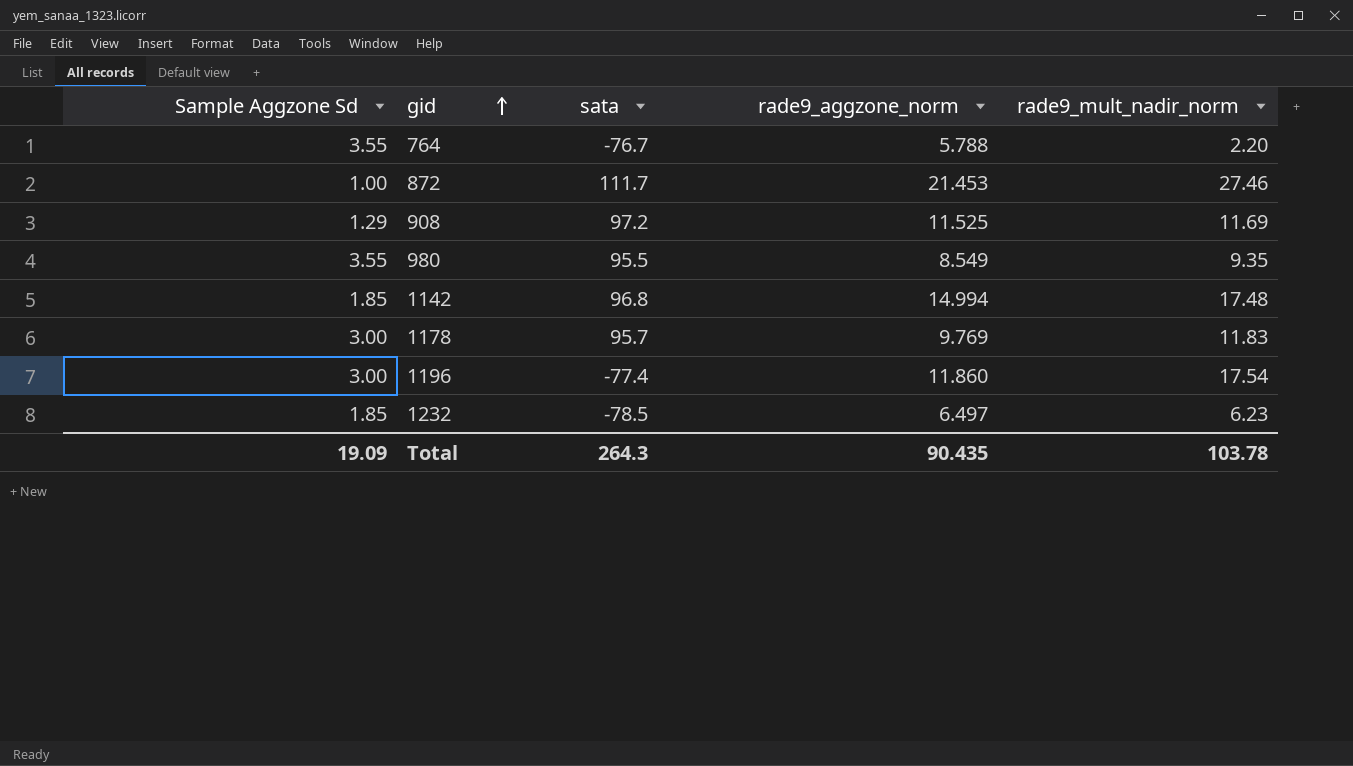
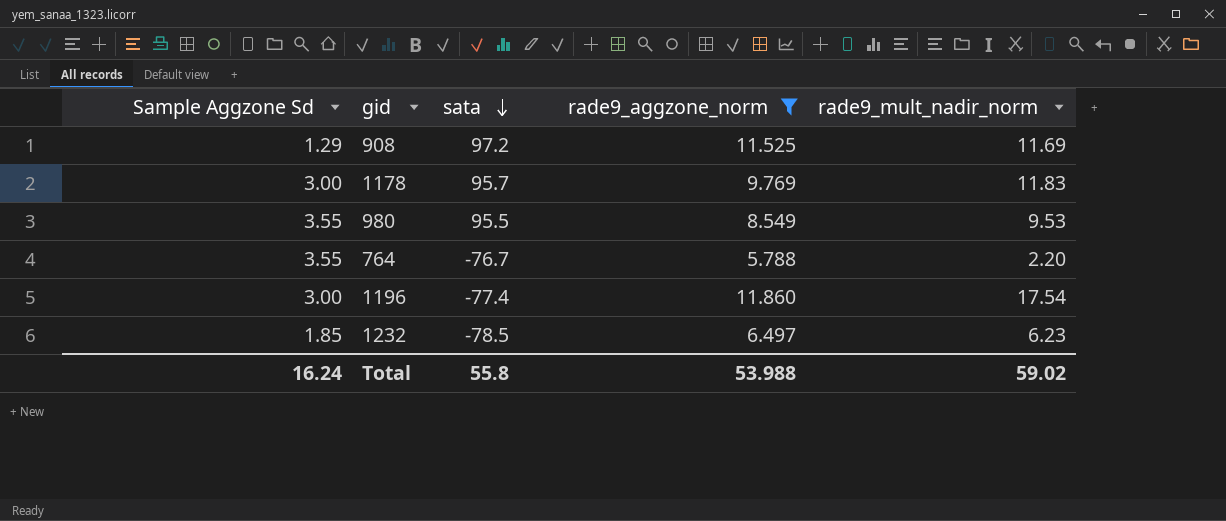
filter: none -> rade9_aggzone_norm <= 11.860
row order: gid ascending -> sata descending
980 | rade9_mult_nadir_norm: 9.35 -> 9.53
Total | Sample Aggzone Sd: 19.09 -> 16.24
Total | sata: 264.3 -> 55.8
Total | rade9_aggzone_norm: 90.435 -> 53.988
Total | rade9_mult_nadir_norm: 103.78 -> 59.02

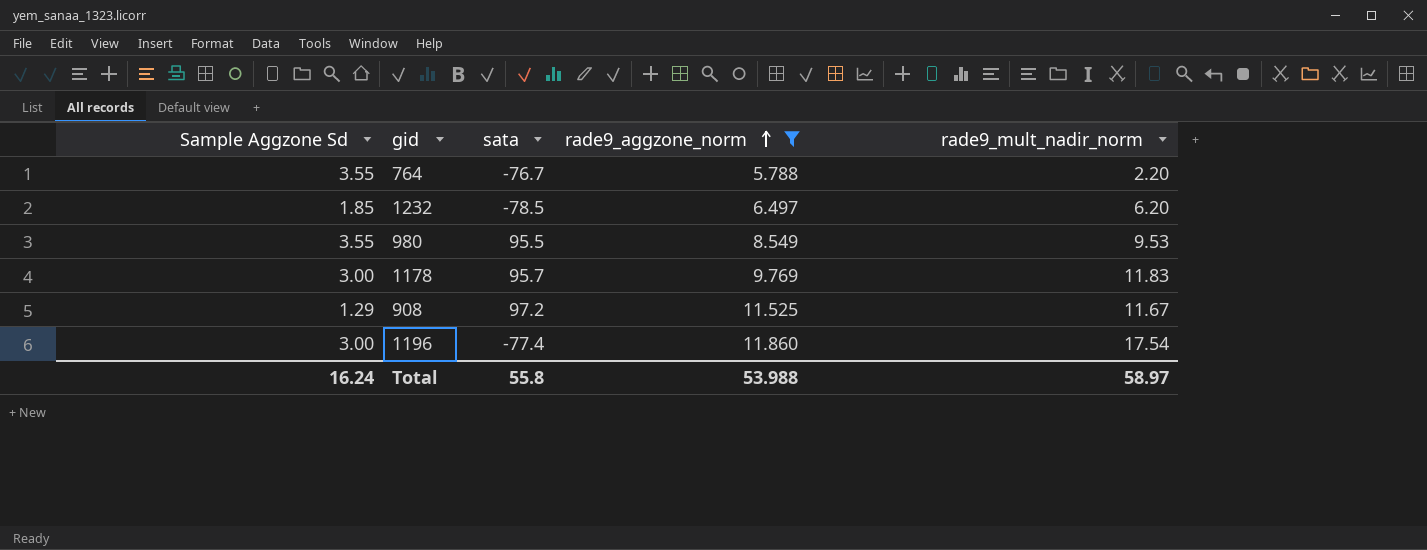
row order: sata descending -> rade9_aggzone_norm ascending
1232 | rade9_mult_nadir_norm: 6.23 -> 6.20
908 | rade9_mult_nadir_norm: 11.69 -> 11.67
Total | rade9_mult_nadir_norm: 59.02 -> 58.97

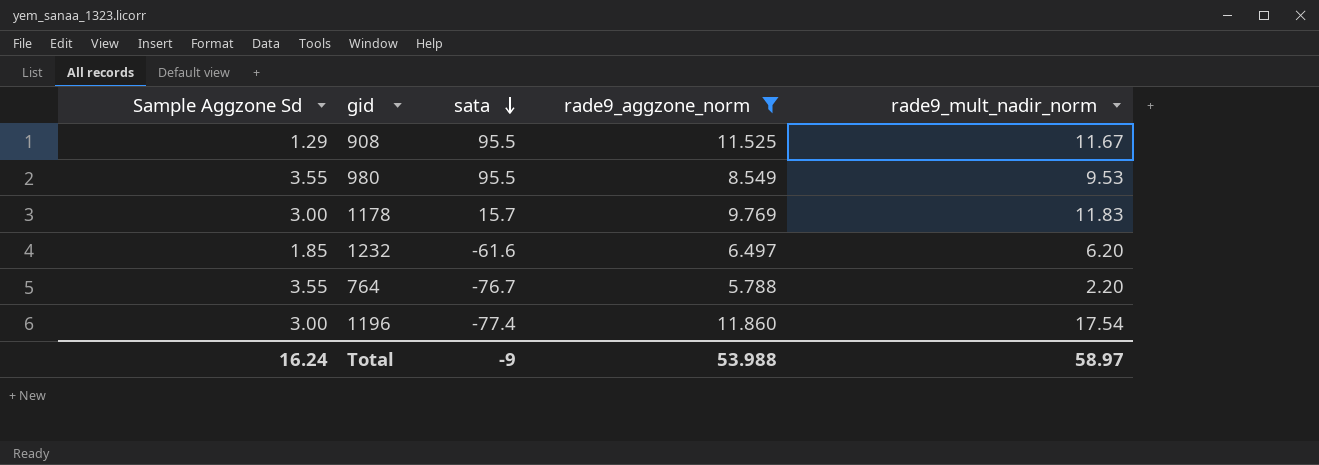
row order: rade9_aggzone_norm ascending -> sata descending
908 | sata: 97.2 -> 95.5
1178 | sata: 95.7 -> 15.7
1232 | sata: -78.5 -> -61.6
Total | sata: 55.8 -> -9

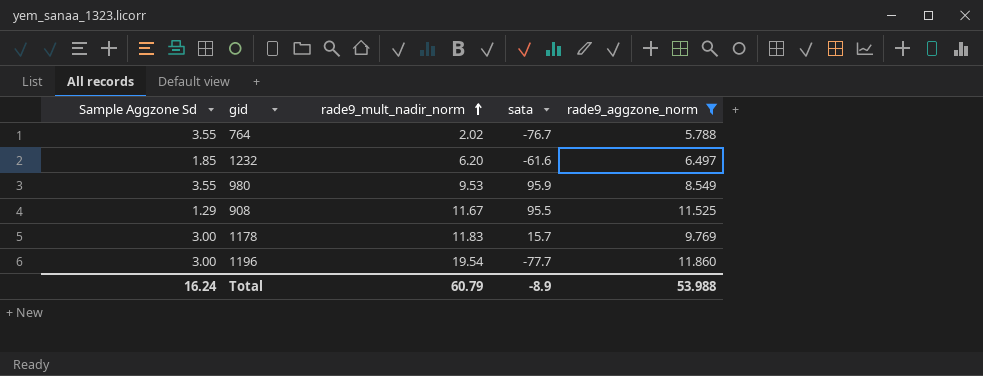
row order: sata descending -> rade9_mult_nadir_norm ascending
column rade9_mult_nadir_norm | position: 5 -> 3
764 | rade9_mult_nadir_norm: 2.20 -> 2.02
980 | sata: 95.5 -> 95.9
1196 | rade9_mult_nadir_norm: 17.54 -> 19.54
1196 | sata: -77.4 -> -77.7
Total | rade9_mult_nadir_norm: 58.97 -> 60.79
Total | sata: -9 -> -8.9

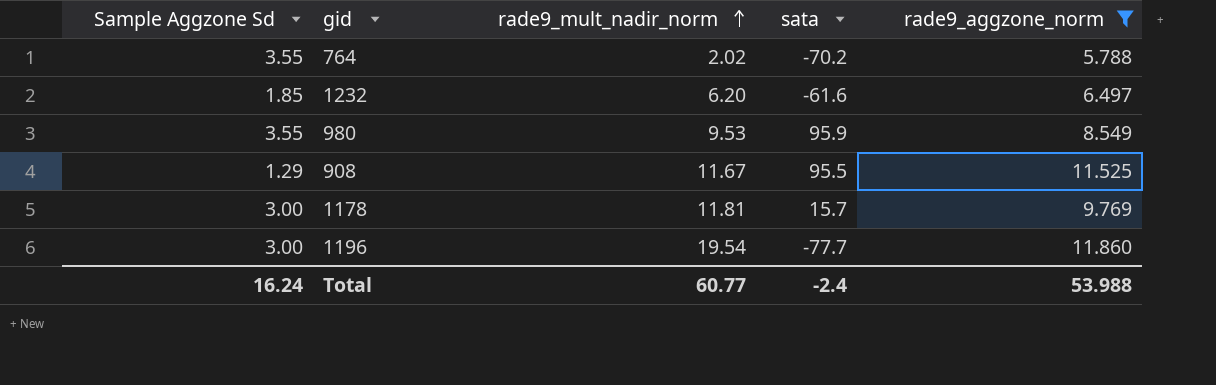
764 | sata: -76.7 -> -70.2
1178 | rade9_mult_nadir_norm: 11.83 -> 11.81
Total | rade9_mult_nadir_norm: 60.79 -> 60.77
Total | sata: -8.9 -> -2.4

